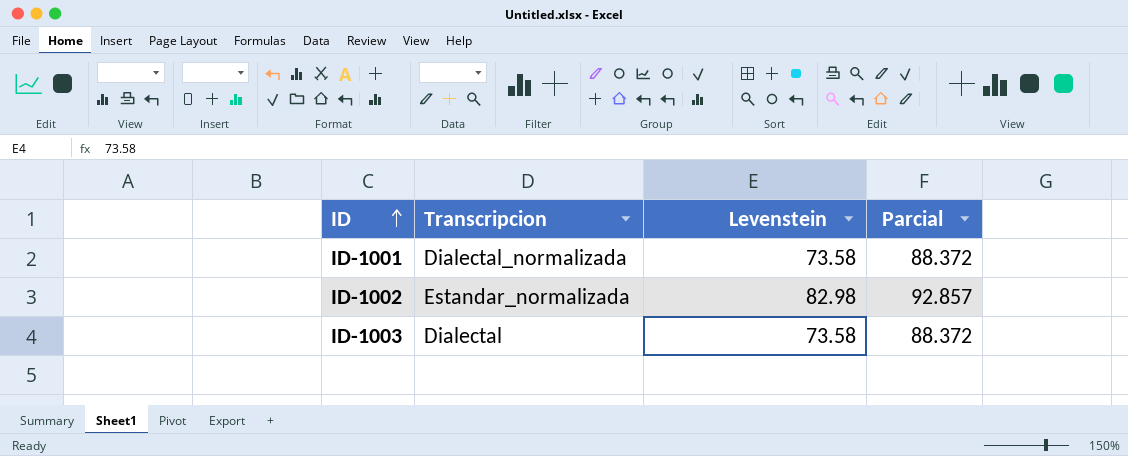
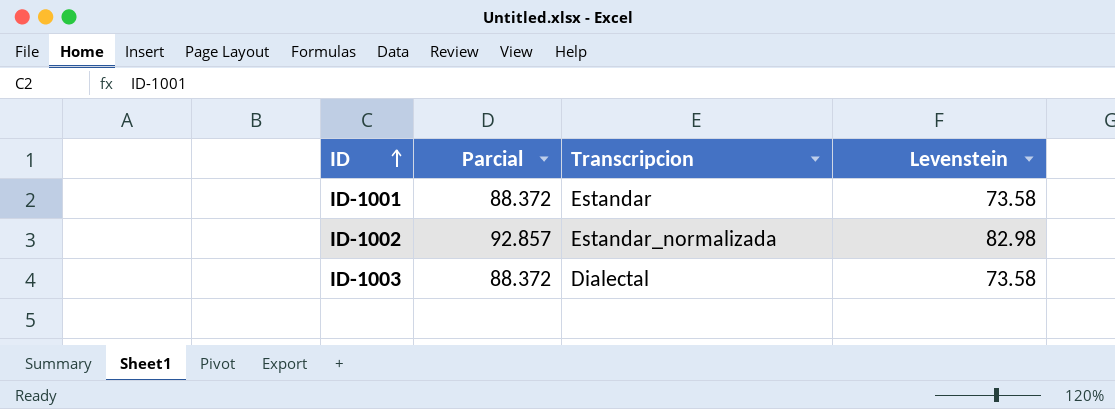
column Parcial | position: 4 -> 2
ID-1001 | Transcripcion: Dialectal_normalizada -> Estandar

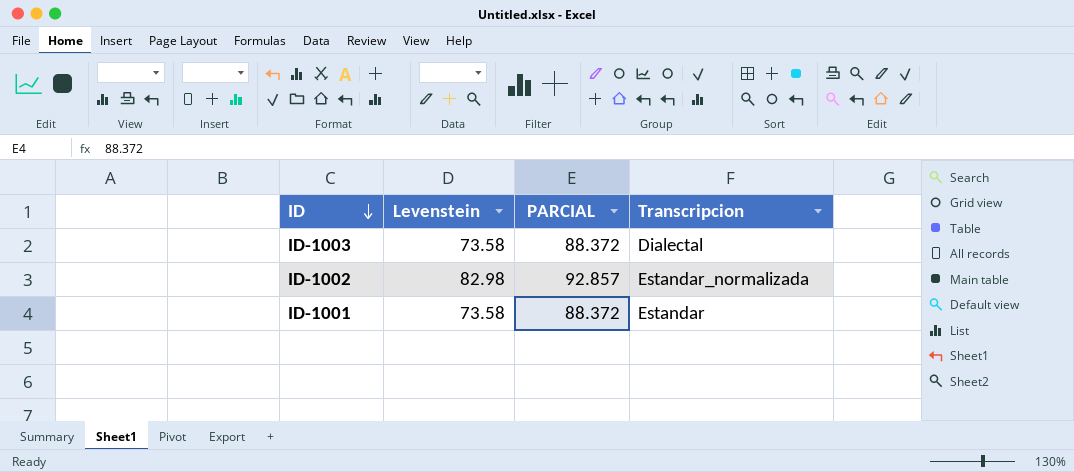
row order: ID ascending -> ID descending
column Levenstein | position: 4 -> 2
column name: Parcial -> PARCIAL

